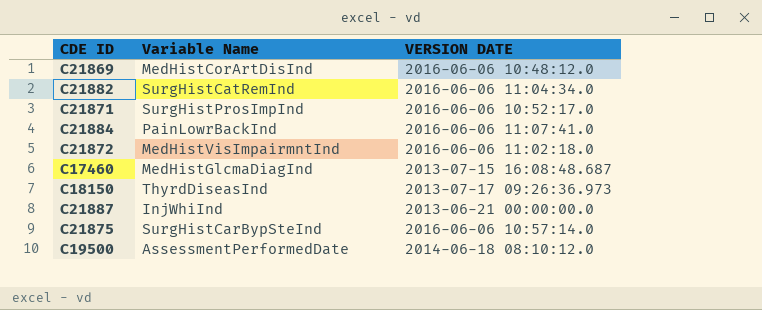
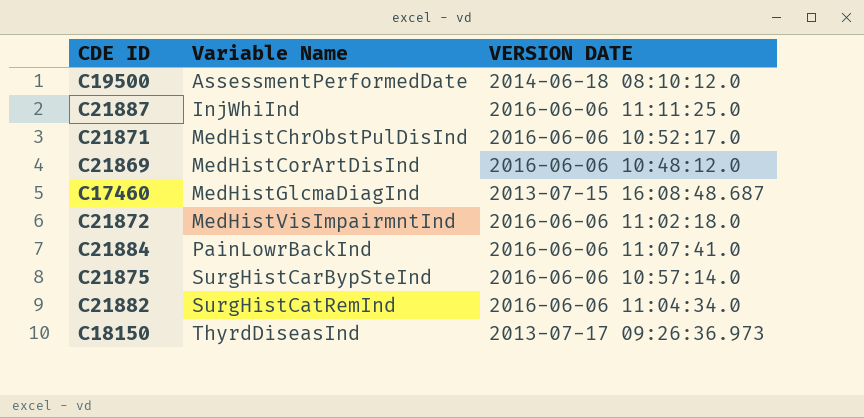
row order: none -> Variable Name ascending
C21887 | VERSION DATE: 2013-06-21 00:00:00.0 -> 2016-06-06 11:11:25.0
C21871 | Variable Name: SurgHistProsImpInd -> MedHistChrObstPulDisInd

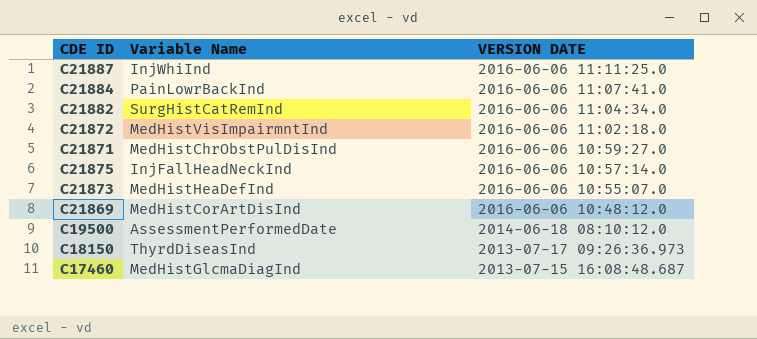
row order: Variable Name ascending -> VERSION DATE descending
C21871 | VERSION DATE: 2016-06-06 10:52:17.0 -> 2016-06-06 10:59:27.0
C21875 | Variable Name: SurgHistCarBypSteInd -> InjFallHeadNeckInd
row C21873: none -> MedHistHeaDefInd | 2016-06-06 10:55:07.0

